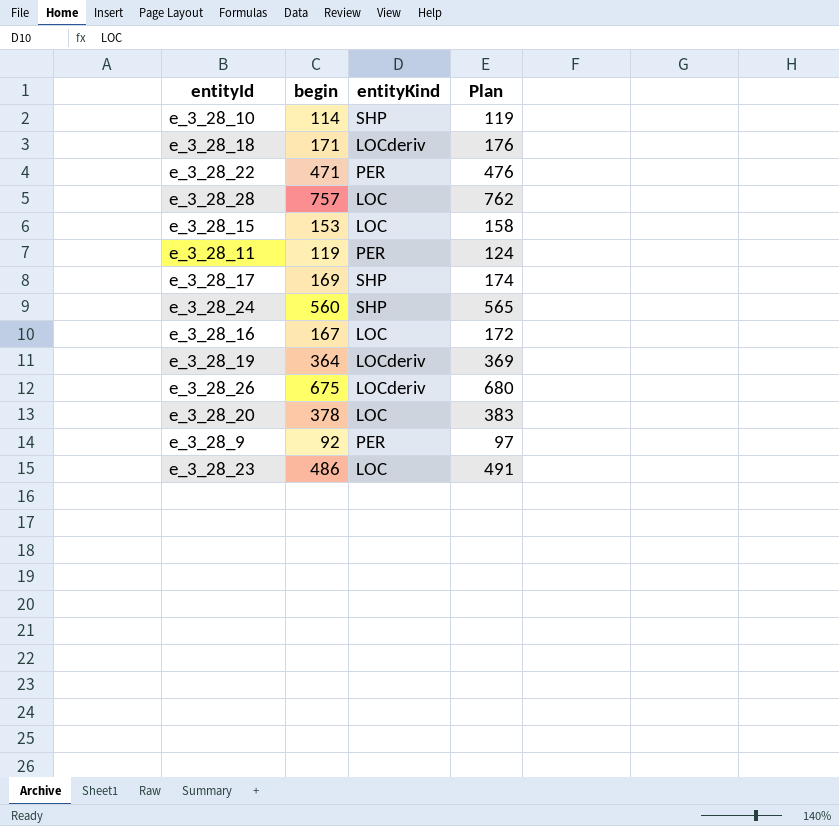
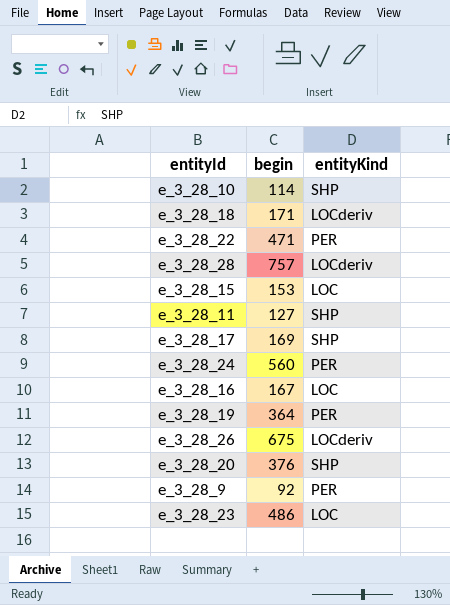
column Plan | formula: [begin] + 5 -> none
e_3_28_28 | entityKind: LOC -> LOCderiv
e_3_28_11 | begin: 119 -> 127
e_3_28_11 | entityKind: PER -> SHP
e_3_28_24 | entityKind: SHP -> PER
e_3_28_19 | entityKind: LOCderiv -> PER
e_3_28_20 | begin: 378 -> 376
e_3_28_20 | entityKind: LOC -> SHP

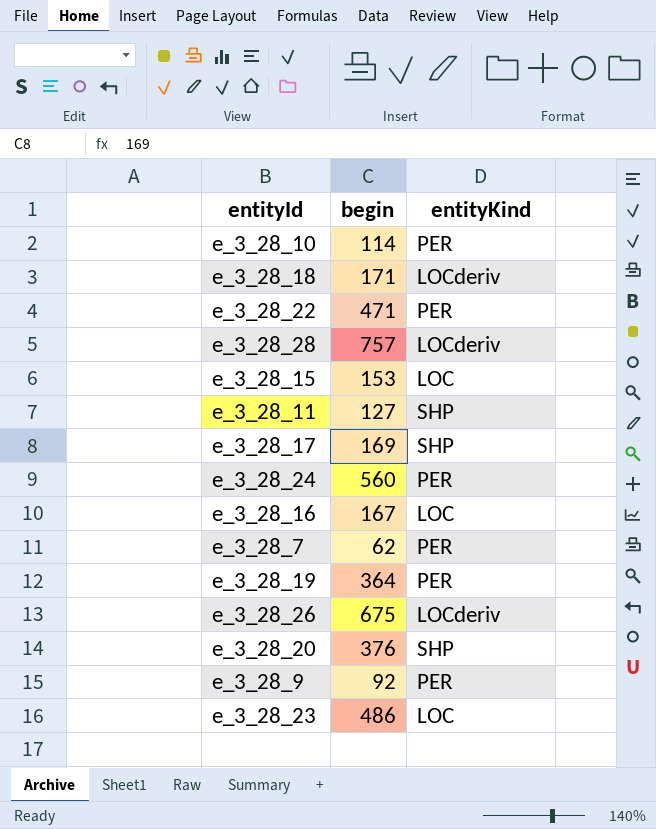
e_3_28_10 | entityKind: SHP -> PER
row e_3_28_7: none -> 62 | PER

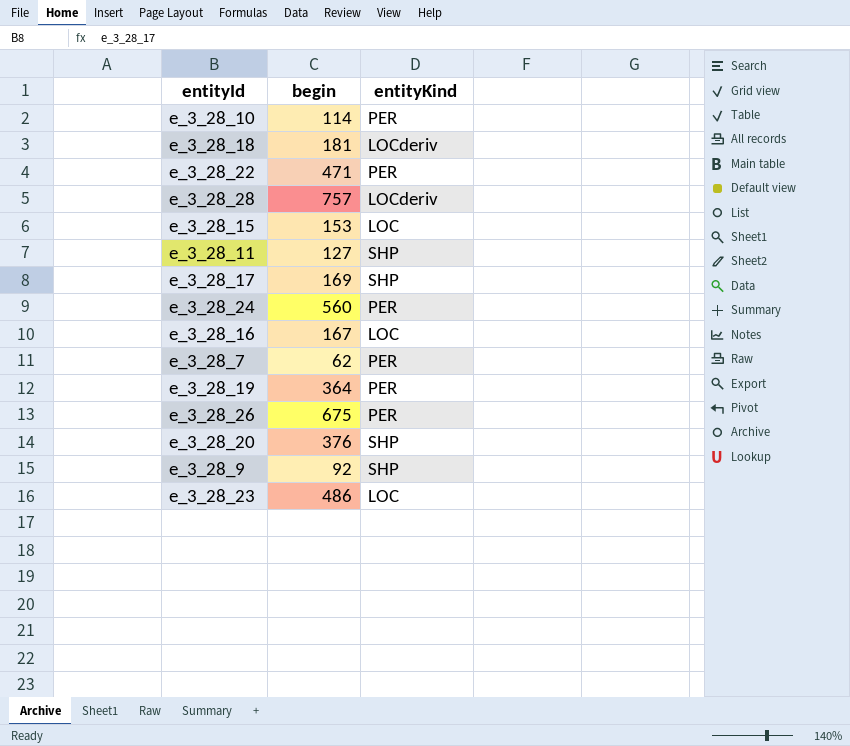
e_3_28_18 | begin: 171 -> 181
e_3_28_26 | entityKind: LOCderiv -> PER
e_3_28_9 | entityKind: PER -> SHP

